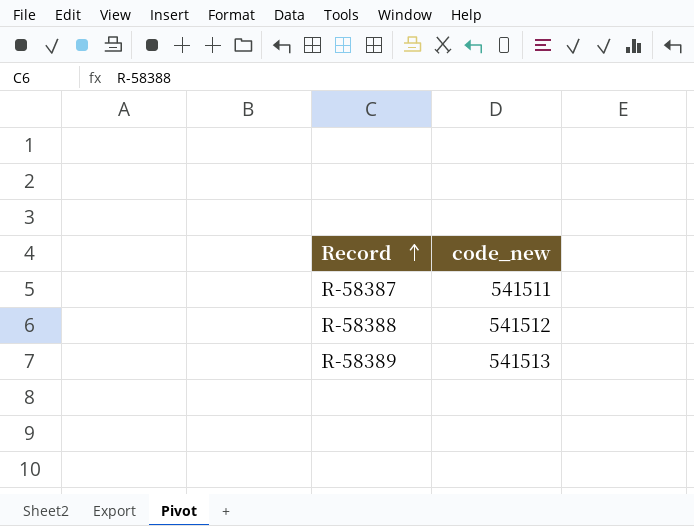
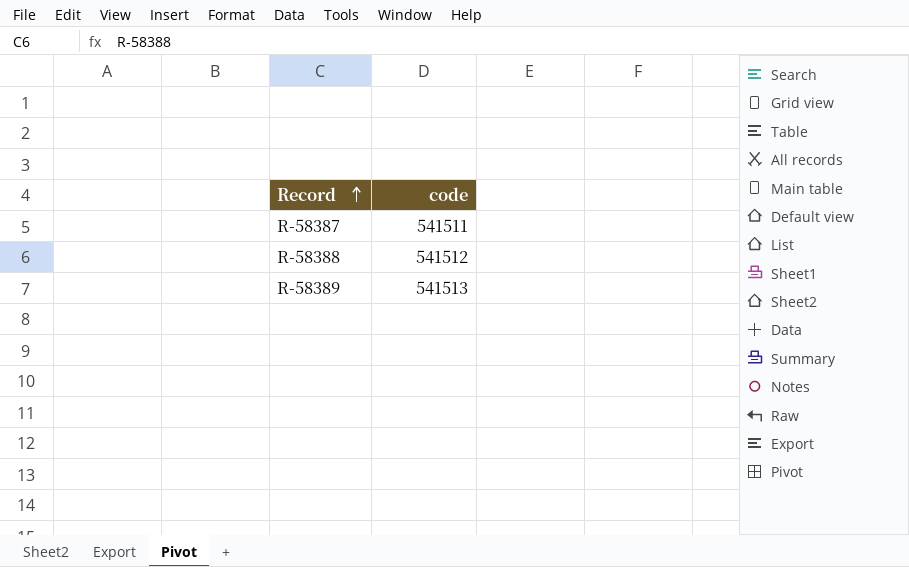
column name: code_new -> code

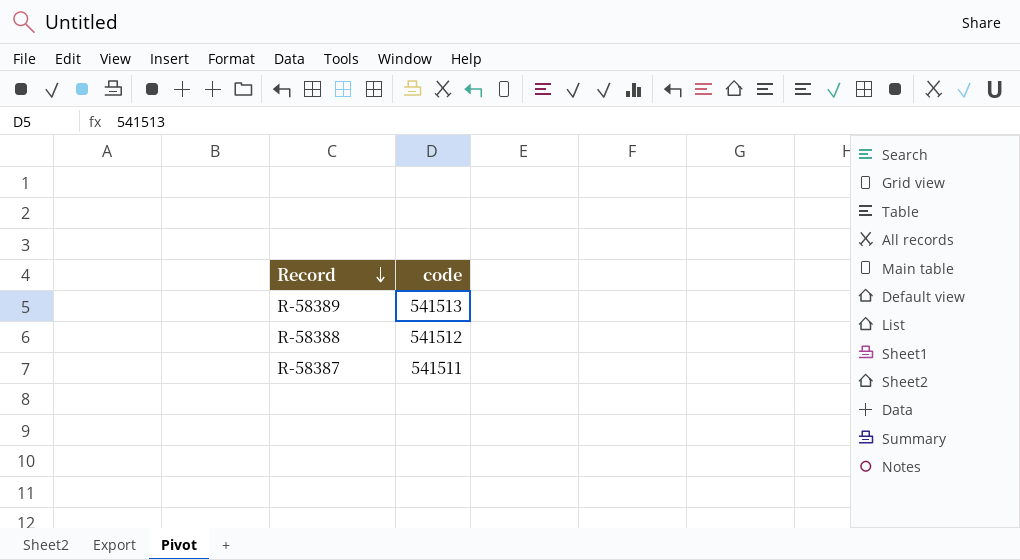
row order: Record ascending -> Record descending

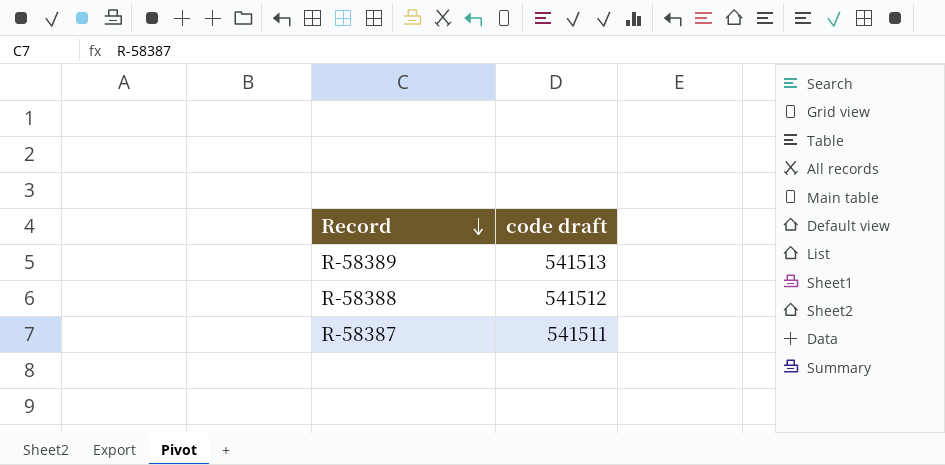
column name: code -> code draft

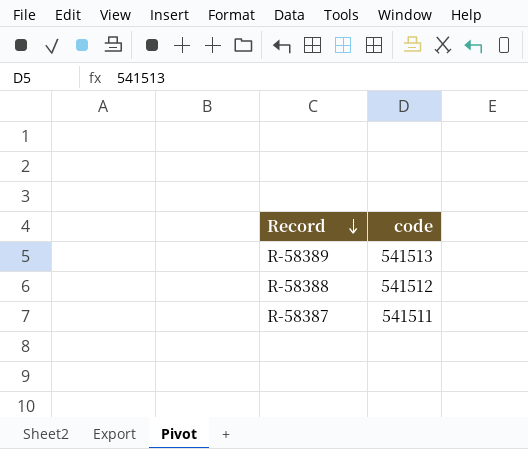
column name: code draft -> code

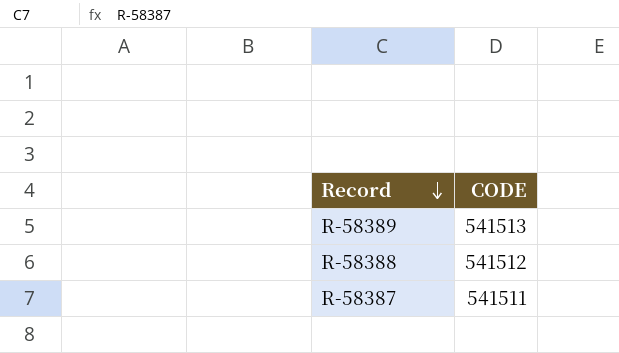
column name: code -> CODE

